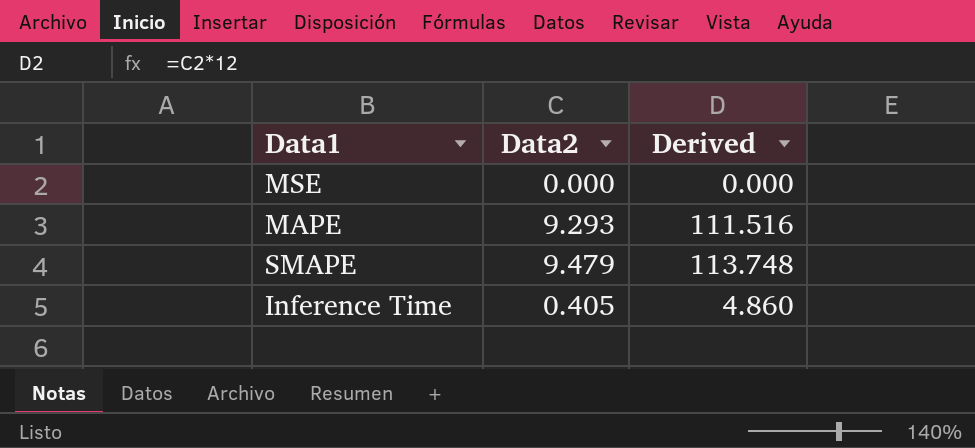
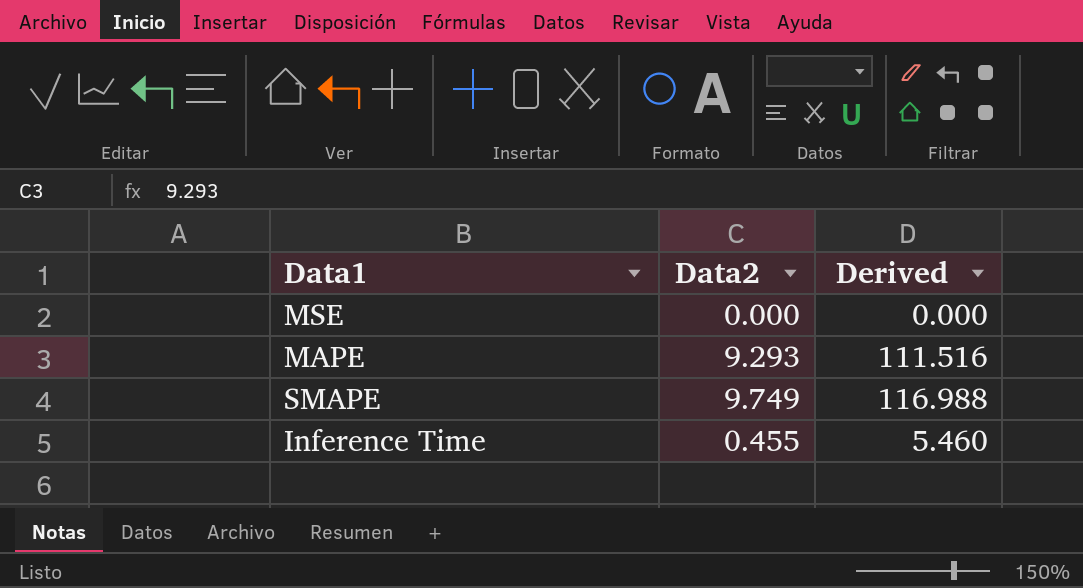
SMAPE | Data2: 9.479 -> 9.749
SMAPE | Derived: 113.748 -> 116.988
Inference Time | Data2: 0.405 -> 0.455
Inference Time | Derived: 4.860 -> 5.460

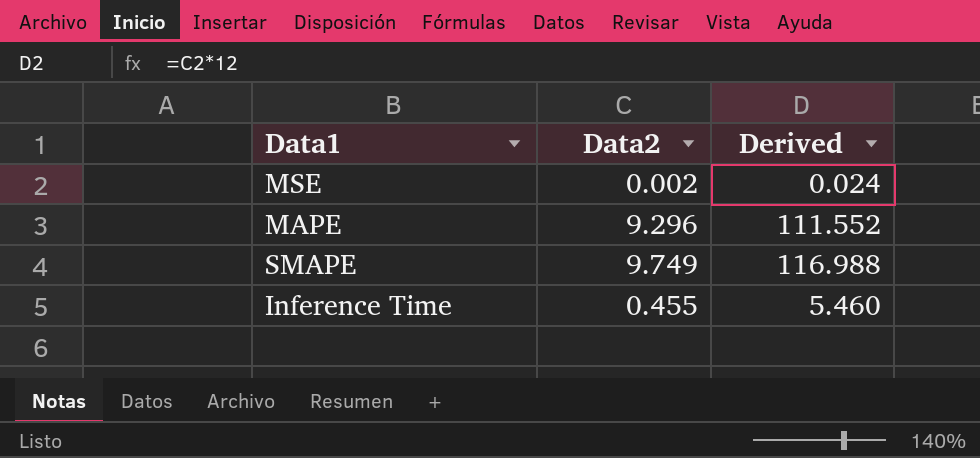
MSE | Data2: 0.000 -> 0.002
MSE | Derived: 0.000 -> 0.024
MAPE | Data2: 9.293 -> 9.296
MAPE | Derived: 111.516 -> 111.552

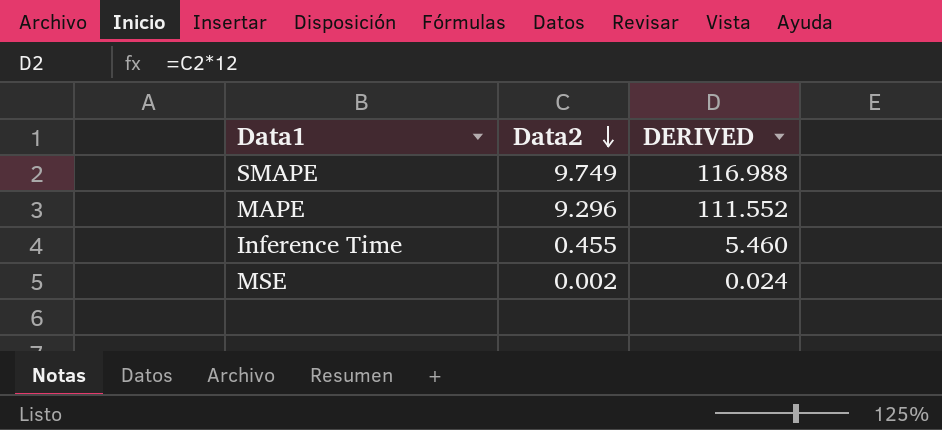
row order: none -> Data2 descending
column name: Derived -> DERIVED

